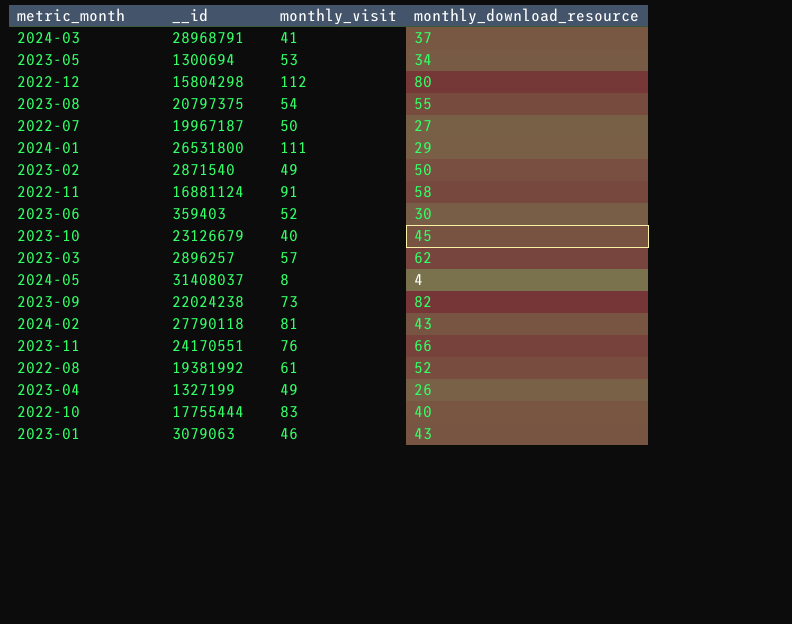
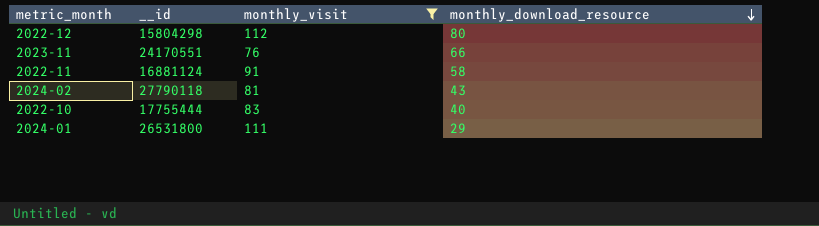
filter: none -> monthly_visit >= 76
row order: none -> monthly_download_resource descending

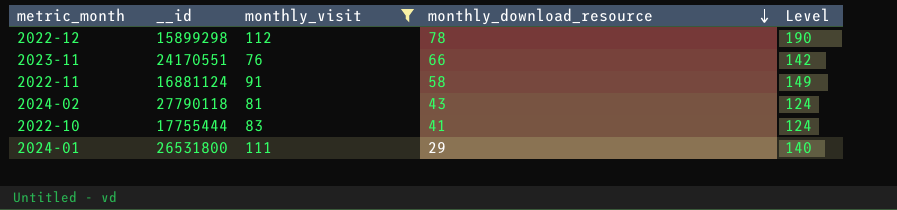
column Level | formula: none -> [monthly_visit] + [monthly_download_resource]
2022-12 | __id: 15804298 -> 15899298
2022-12 | monthly_download_resource: 80 -> 78
2022-10 | monthly_download_resource: 40 -> 41

